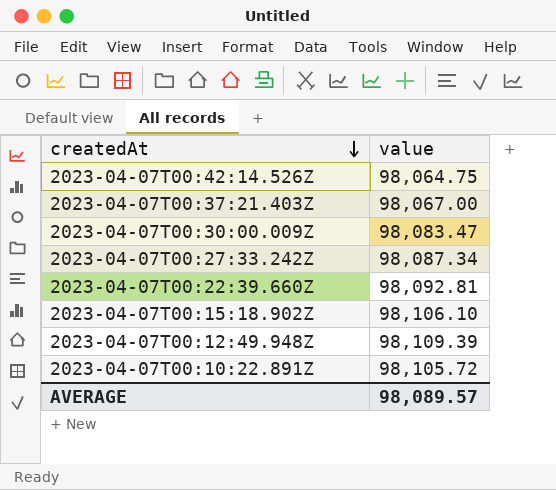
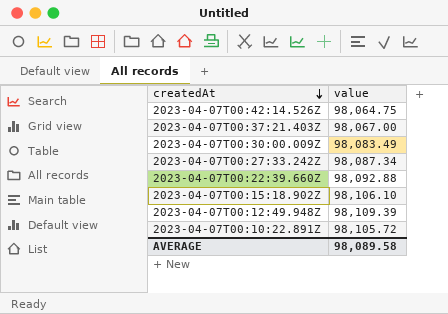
2023-04-07T00:30:00.009Z | value: 98,083.47 -> 98,083.49
2023-04-07T00:22:39.660Z | value: 98,092.81 -> 98,092.88
AVERAGE | value: 98,089.57 -> 98,089.58

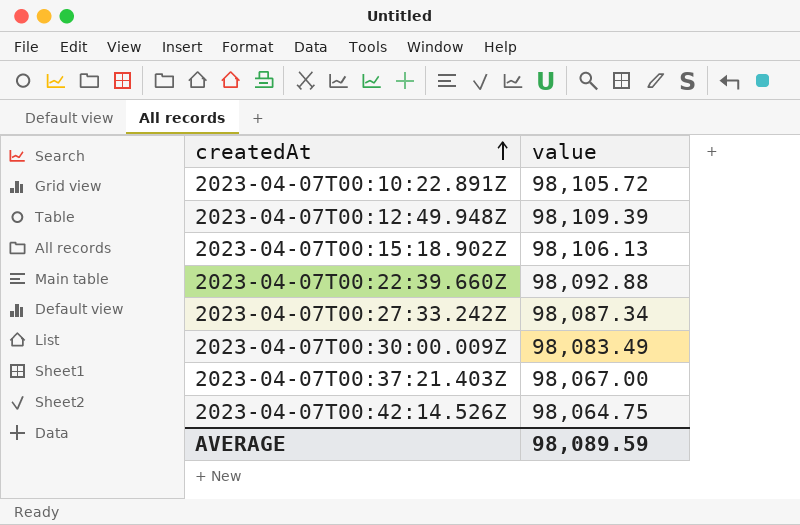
row order: createdAt descending -> createdAt ascending
2023-04-07T00:15:18.902Z | value: 98,106.10 -> 98,106.13
AVERAGE | value: 98,089.58 -> 98,089.59

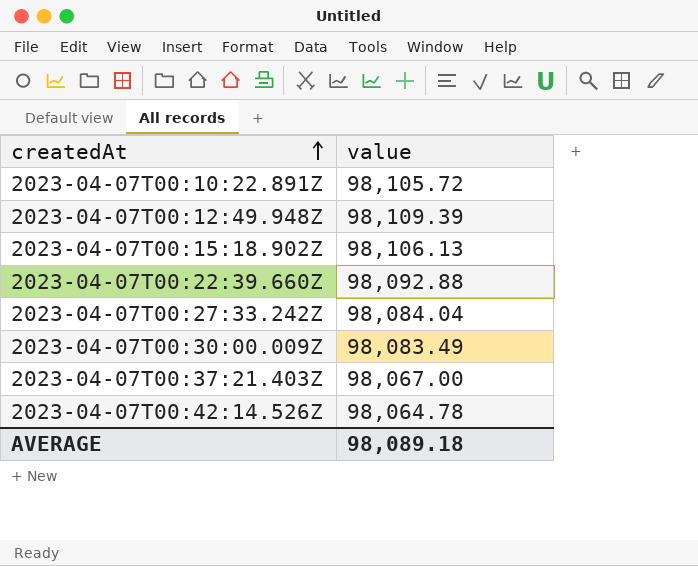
2023-04-07T00:27:33.242Z | value: 98,087.34 -> 98,084.04
2023-04-07T00:42:14.526Z | value: 98,064.75 -> 98,064.78
AVERAGE | value: 98,089.59 -> 98,089.18

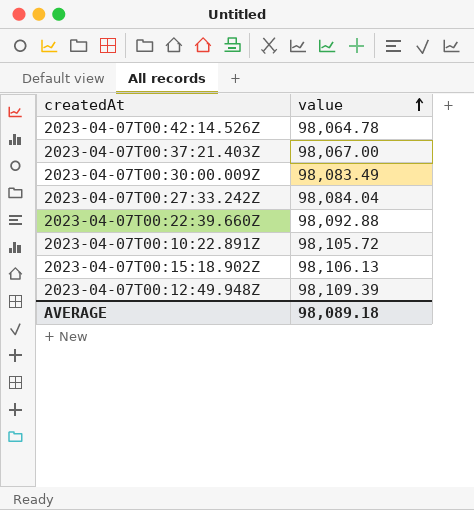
row order: createdAt ascending -> value ascending

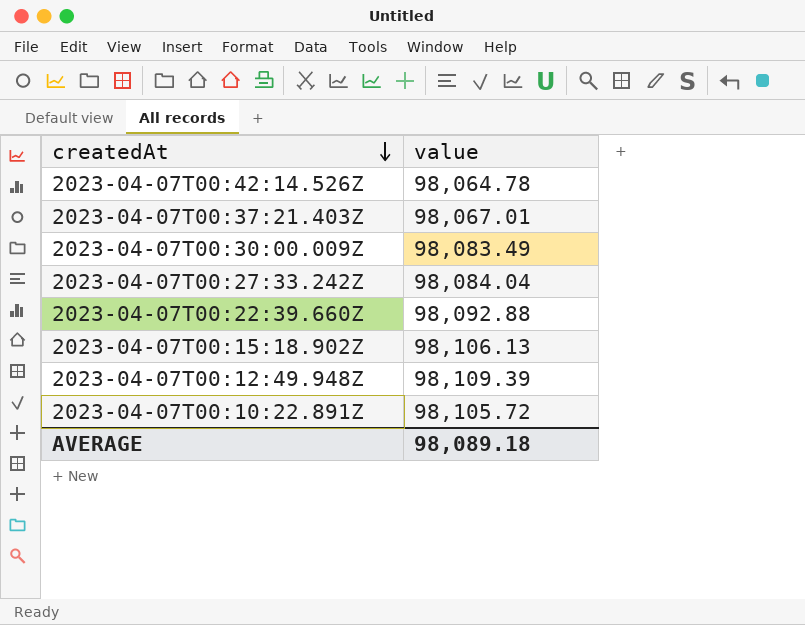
row order: value ascending -> createdAt descending
2023-04-07T00:37:21.403Z | value: 98,067.00 -> 98,067.01

